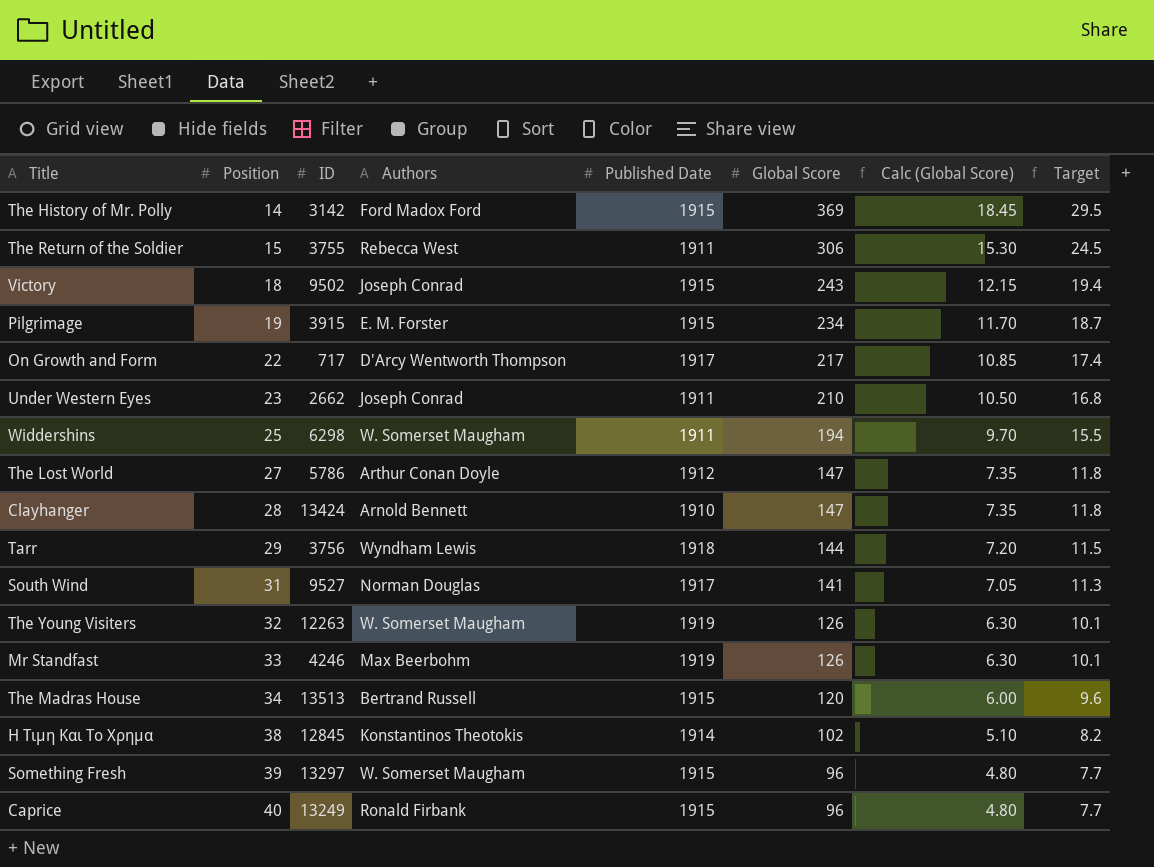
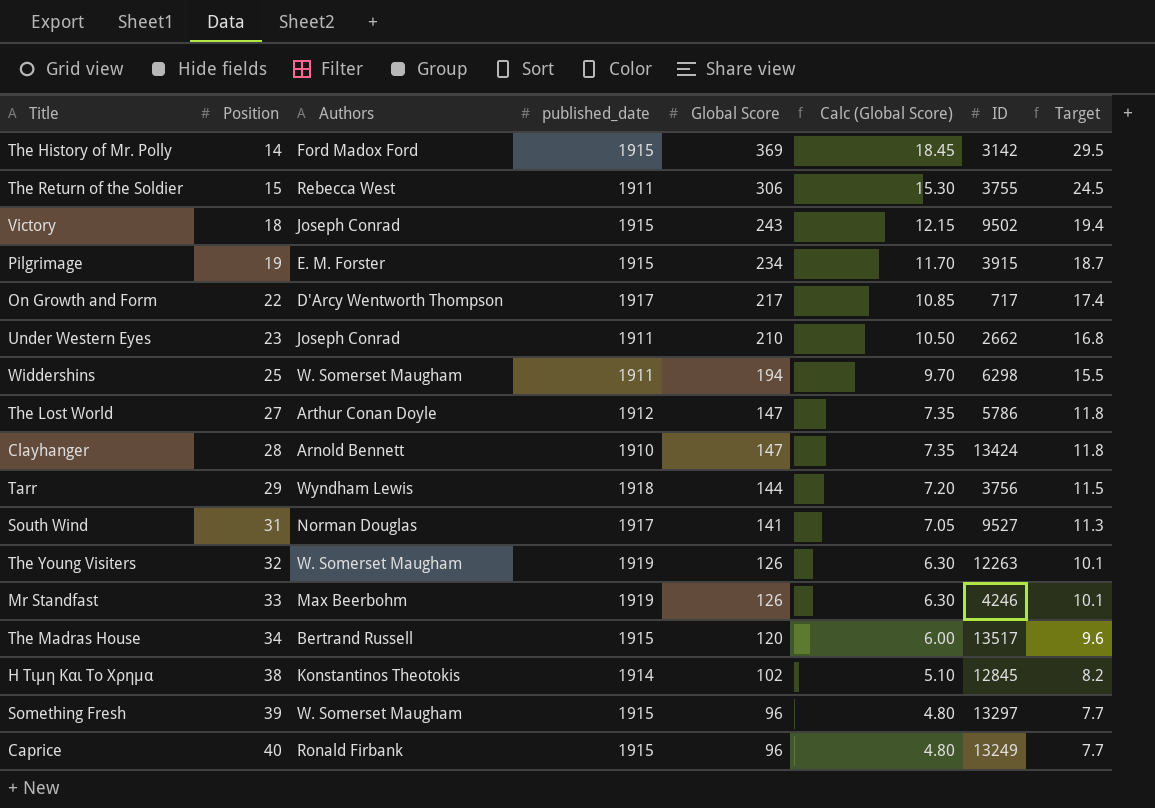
column name: Published Date -> published_date
column ID | position: 3 -> 7
The Madras House | ID: 13513 -> 13517

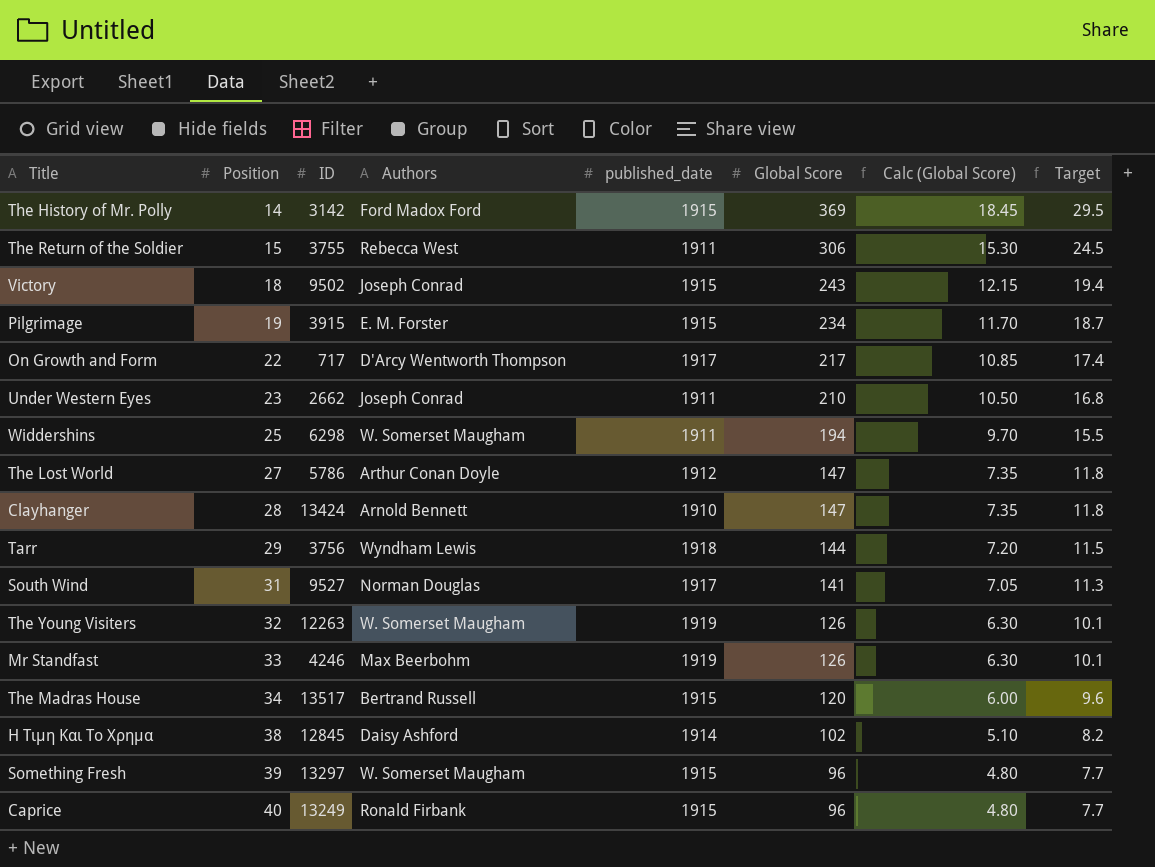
column ID | position: 7 -> 3
Η Τιμη Και Το Χρημα | Authors: Konstantinos Theotokis -> Daisy Ashford

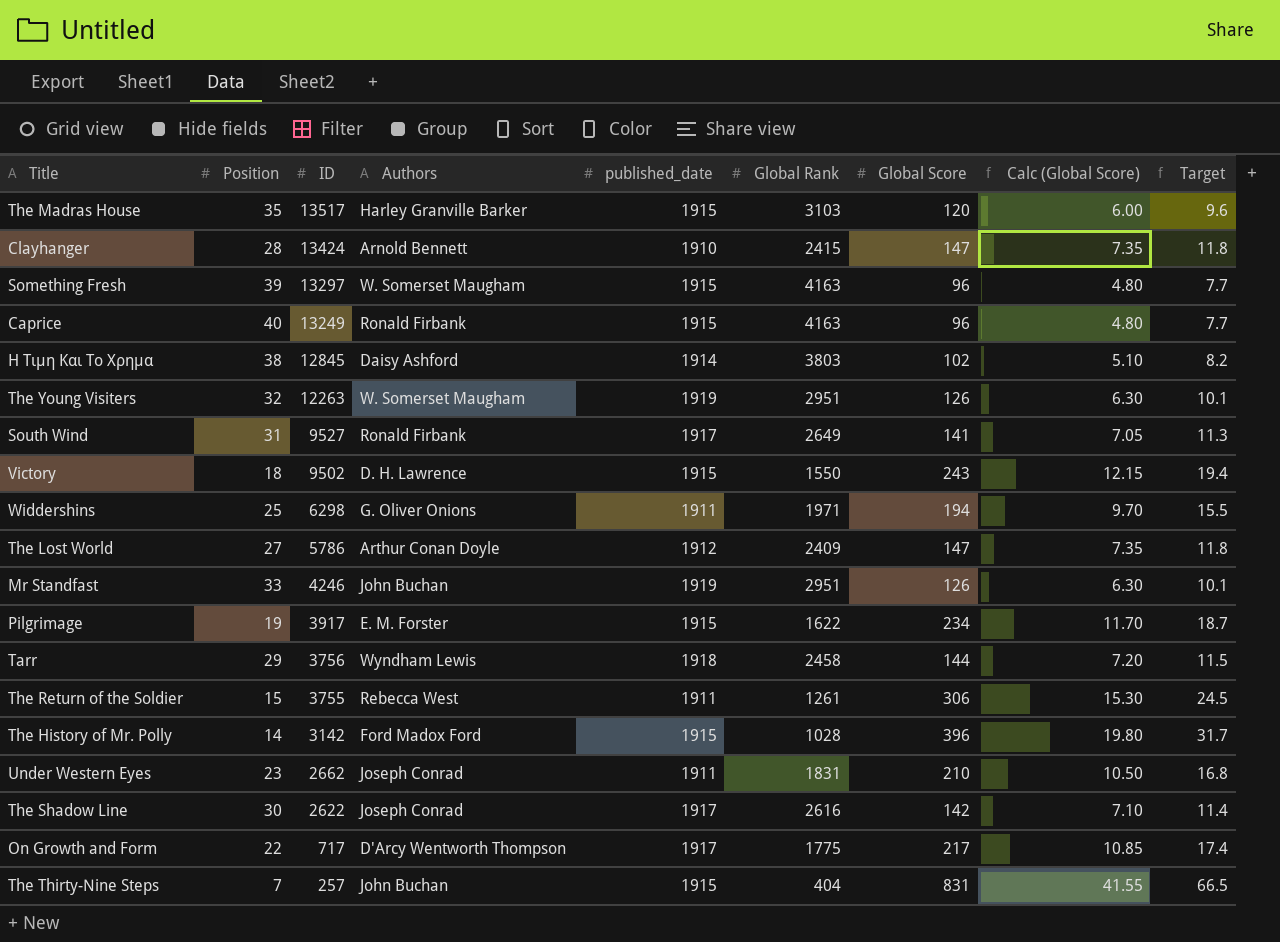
row order: Position ascending -> ID descending
column Global Rank | position: none -> 6
The Madras House | Position: 34 -> 35
The Madras House | Authors: Bertrand Russell -> Harley Granville Barker
South Wind | Authors: Norman Douglas -> Ronald Firbank
Victory | Authors: Joseph Conrad -> D. H. Lawrence
Widdershins | Authors: W. Somerset Maugham -> G. Oliver Onions
Mr Standfast | Authors: Max Beerbohm -> John Buchan
Pilgrimage | ID: 3915 -> 3917
The History of Mr. Polly | Global Score: 369 -> 396
The History of Mr. Polly | Calc (Global Score): 18.45 -> 19.80
The History of Mr. Polly | Target: 29.5 -> 31.7
row The Shadow Line: none -> 30 | 2622 | Joseph Conrad | 1917 | 2616 | 142 | 7.10 | 11.4
row The Thirty-Nine Steps: none -> 7 | 257 | John Buchan | 1915 | 404 | 831 | 41.55 | 66.5

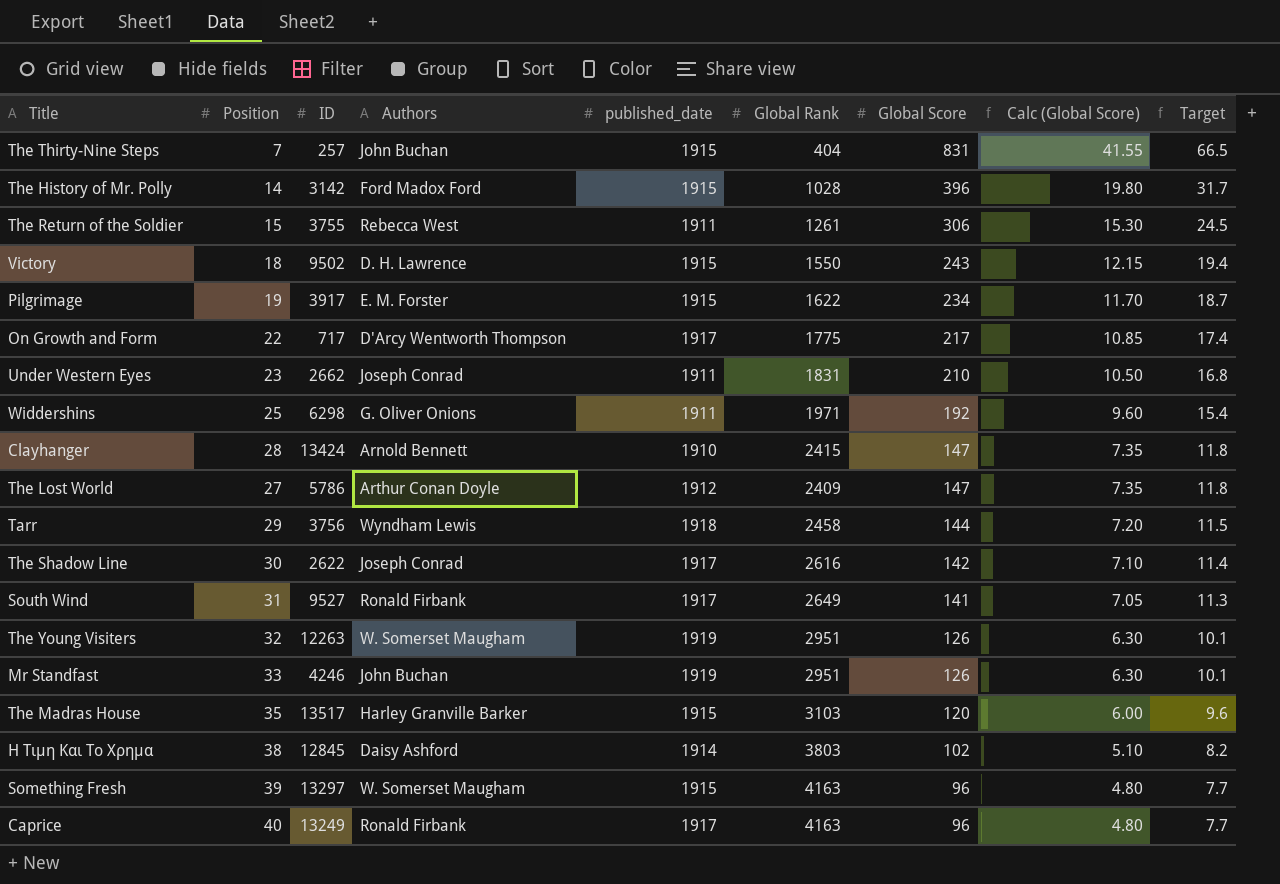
row order: ID descending -> Global Score descending
Widdershins | Global Score: 194 -> 192
Widdershins | Calc (Global Score): 9.70 -> 9.60
Widdershins | Target: 15.5 -> 15.4
Caprice | published_date: 1915 -> 1917

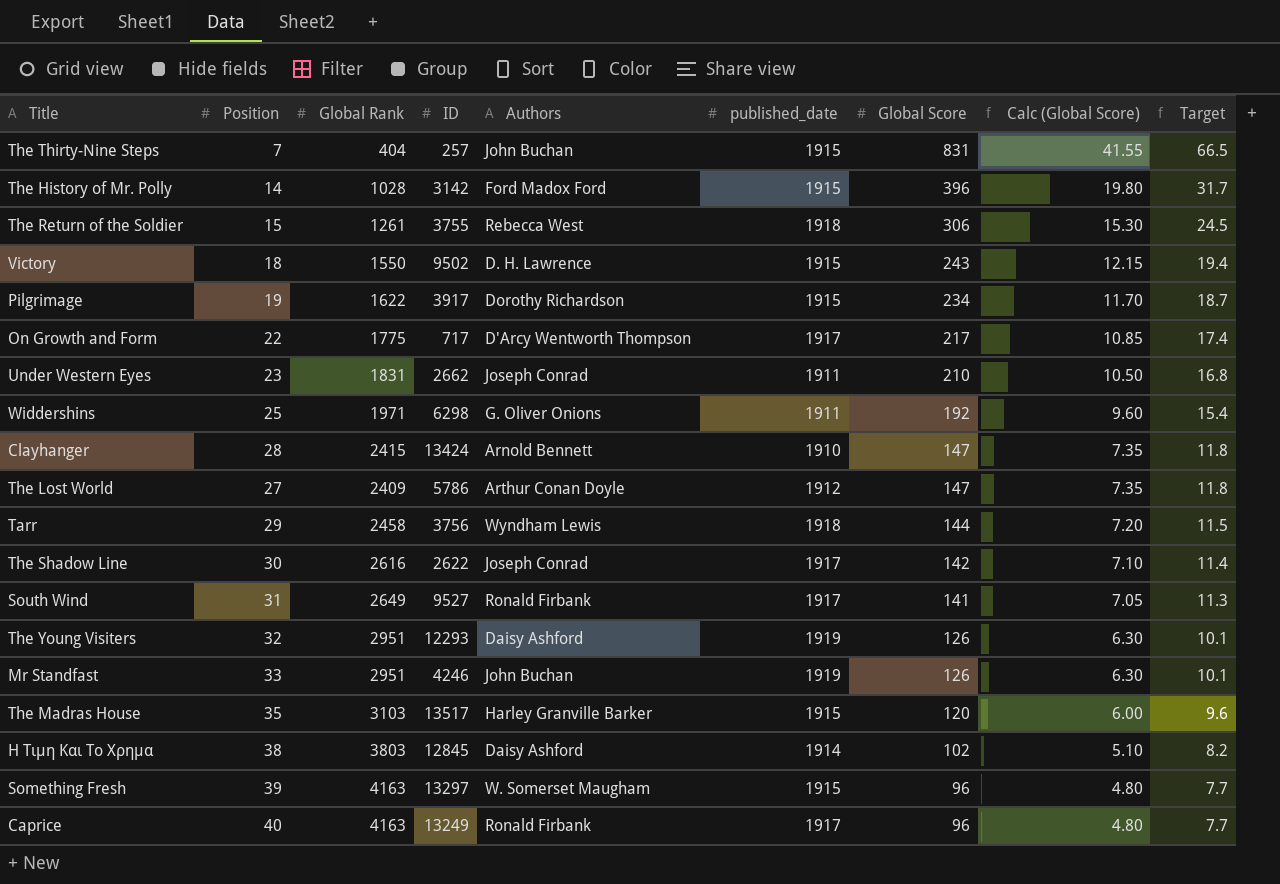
column Global Rank | position: 6 -> 3
The Return of the Soldier | published_date: 1911 -> 1918
Pilgrimage | Authors: E. M. Forster -> Dorothy Richardson
The Young Visiters | ID: 12263 -> 12293
The Young Visiters | Authors: W. Somerset Maugham -> Daisy Ashford

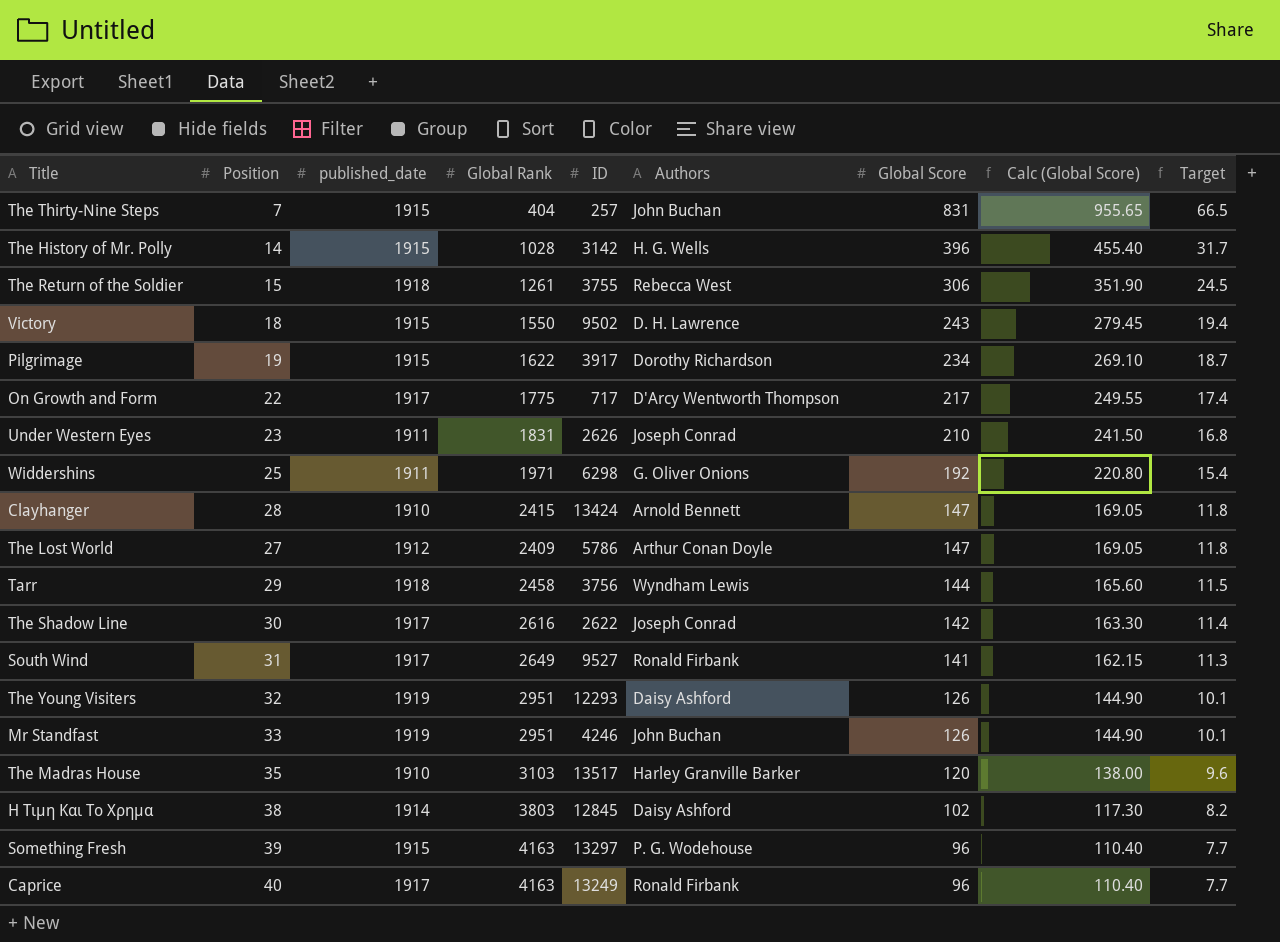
column published_date | position: 6 -> 3
column Calc (Global Score) | formula: [Global Score] * 0.05 -> [Global Score] * 1.15
The History of Mr. Polly | Authors: Ford Madox Ford -> H. G. Wells
Under Western Eyes | ID: 2662 -> 2626
The Madras House | published_date: 1915 -> 1910
Something Fresh | Authors: W. Somerset Maugham -> P. G. Wodehouse

